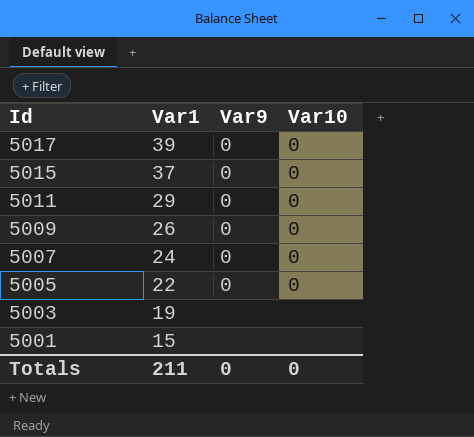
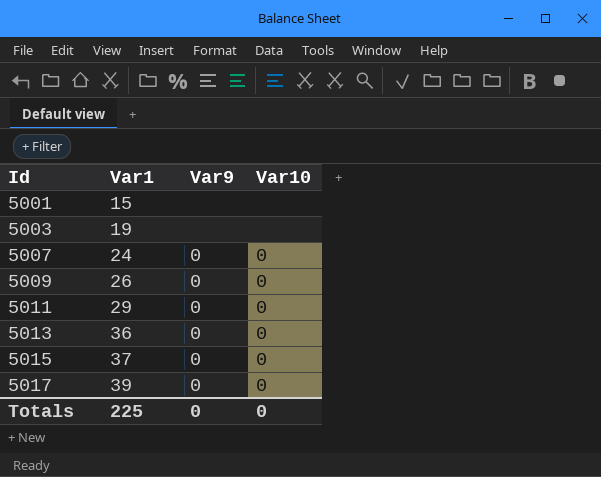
row order: Id descending -> Id ascending
row 5005: 22 | 0 | 0 -> none
row 5013: none -> 36 | 0 | 0
Totals | Var1: 211 -> 225

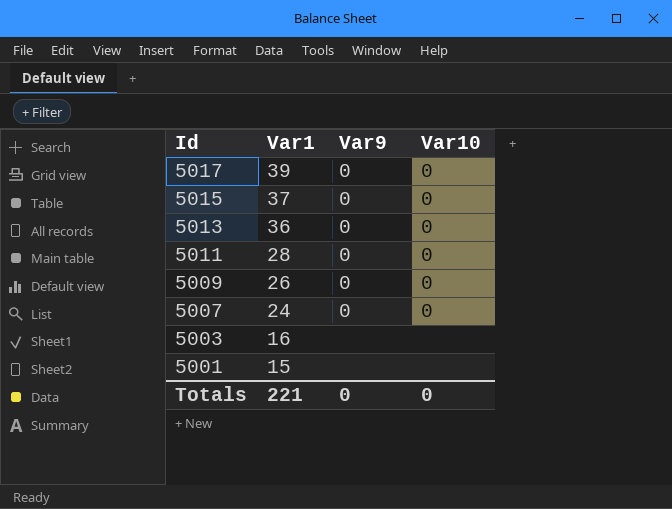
row order: Id ascending -> Id descending
5011 | Var1: 29 -> 28
5003 | Var1: 19 -> 16
Totals | Var1: 225 -> 221

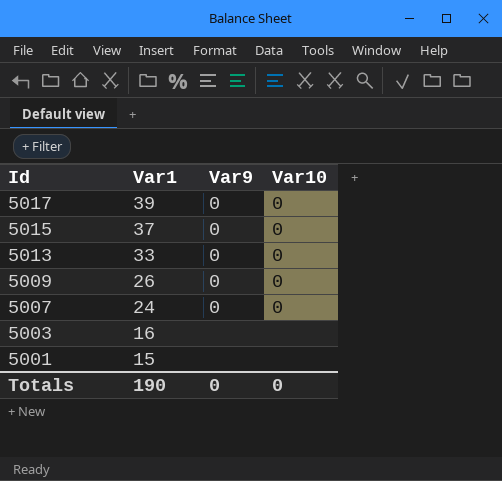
row 5011: 28 | 0 | 0 -> none
5013 | Var1: 36 -> 33
Totals | Var1: 221 -> 190

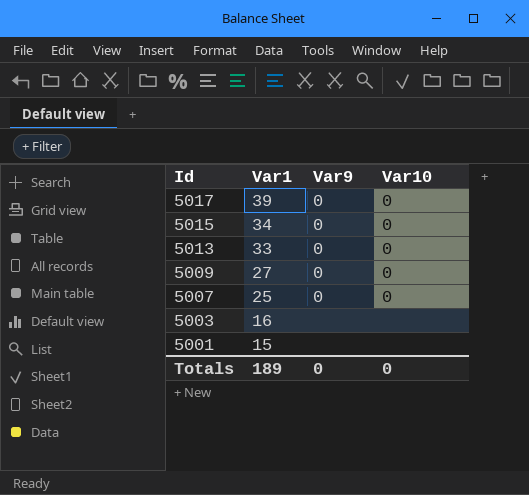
5015 | Var1: 37 -> 34
5009 | Var1: 26 -> 27
5007 | Var1: 24 -> 25
Totals | Var1: 190 -> 189

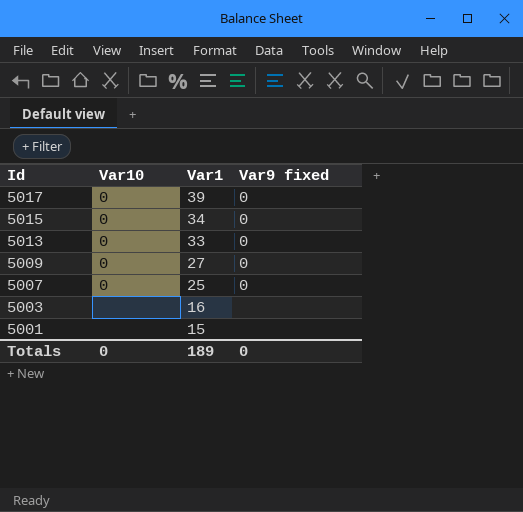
column Var10 | position: 4 -> 2
column name: Var9 -> Var9 fixed

